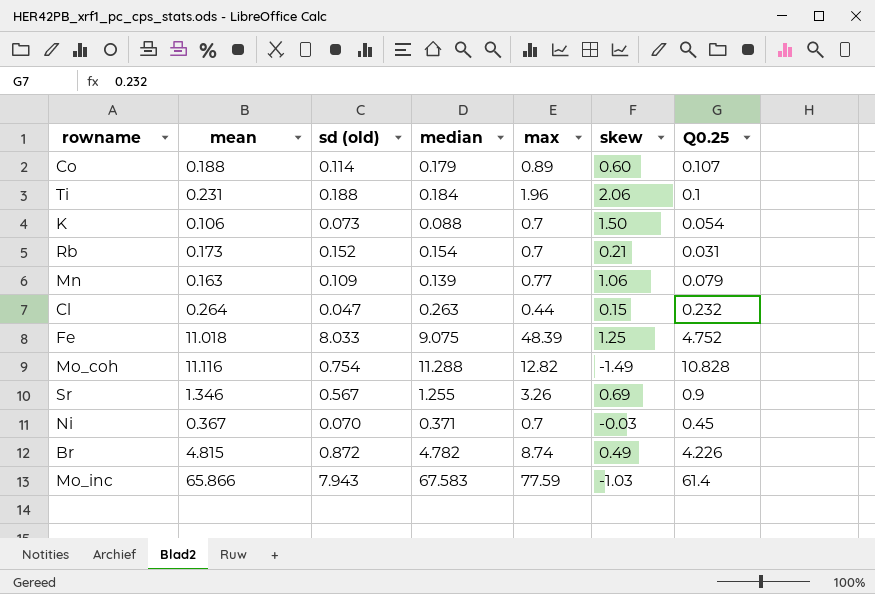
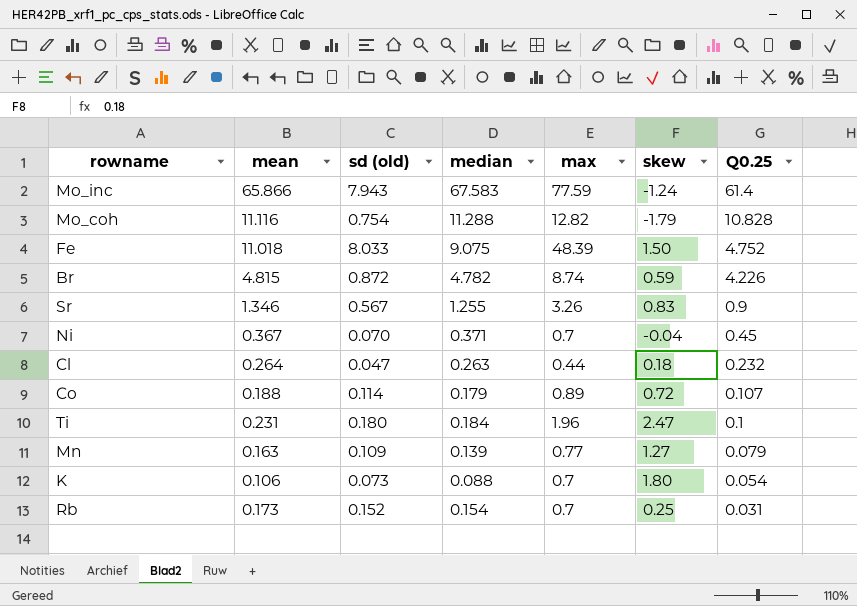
row order: none -> Q0.25 descending
Mo_inc | skew: -1.03 -> -1.24
Mo_coh | skew: -1.49 -> -1.79
Fe | skew: 1.25 -> 1.50
Br | skew: 0.49 -> 0.59
Sr | skew: 0.69 -> 0.83
Ni | skew: -0.03 -> -0.04
Cl | skew: 0.15 -> 0.18
Co | skew: 0.60 -> 0.72
Ti | sd (old): 0.188 -> 0.180
Ti | skew: 2.06 -> 2.47
Mn | skew: 1.06 -> 1.27
K | skew: 1.50 -> 1.80
Rb | skew: 0.21 -> 0.25

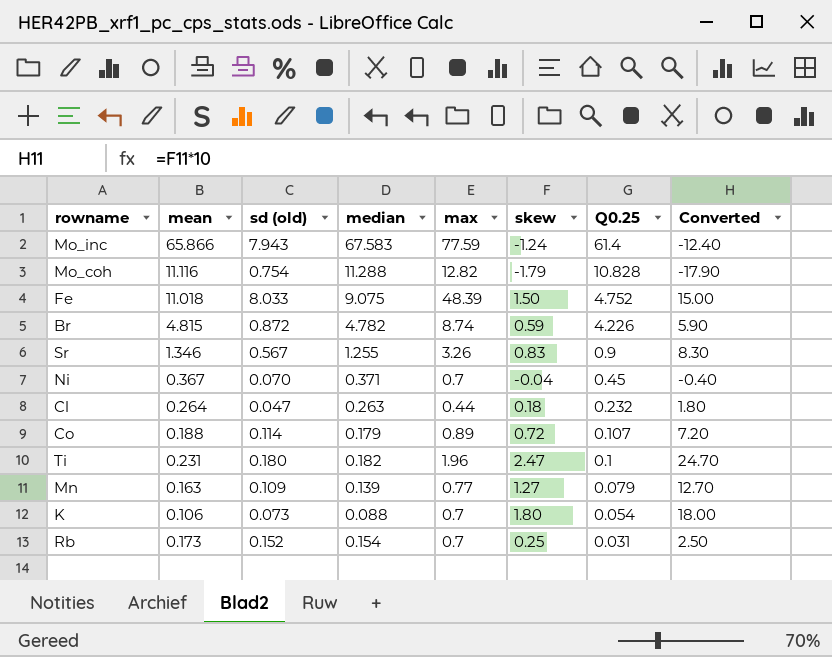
column Converted | formula: none -> [skew] * 10
Ti | median: 0.184 -> 0.182

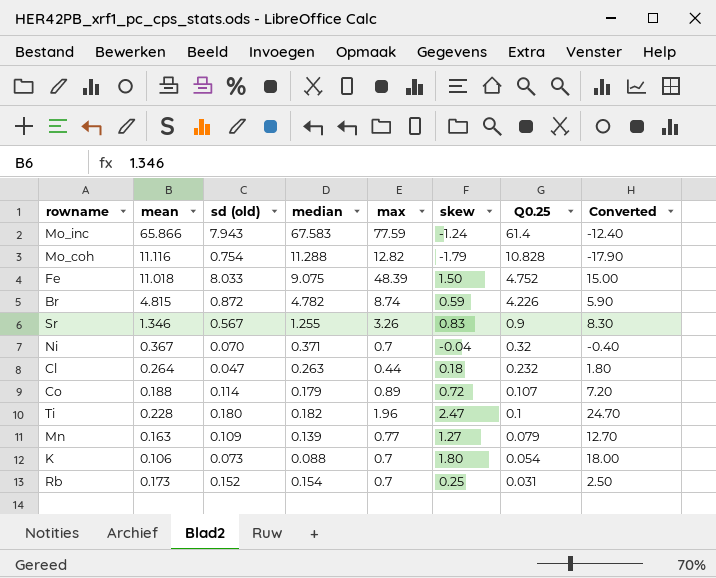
Ni | Q0.25: 0.45 -> 0.32
Ti | mean: 0.231 -> 0.228

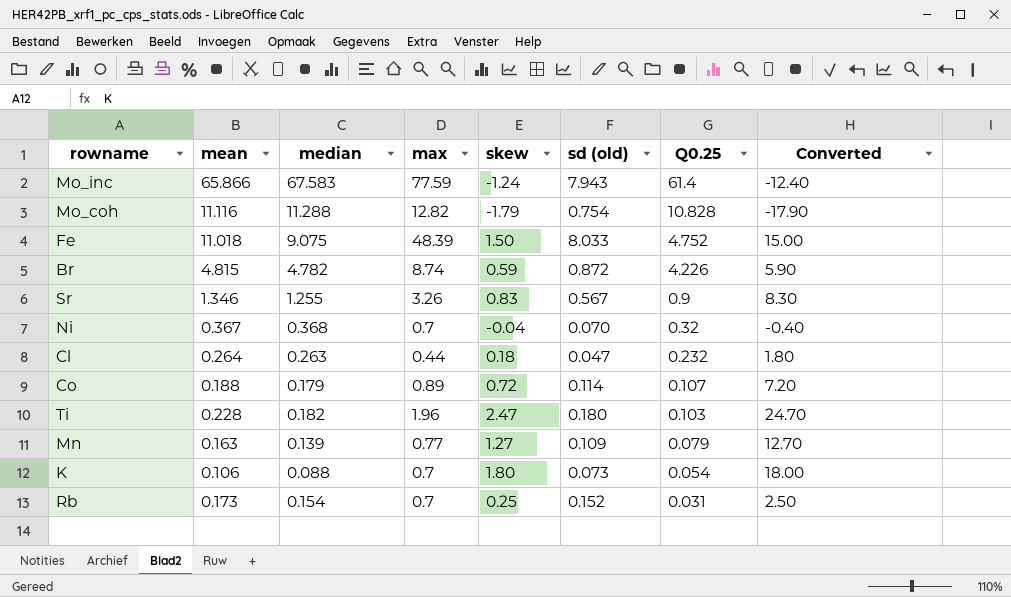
column sd (old) | position: 3 -> 6
Ni | median: 0.371 -> 0.368
Ti | Q0.25: 0.1 -> 0.103

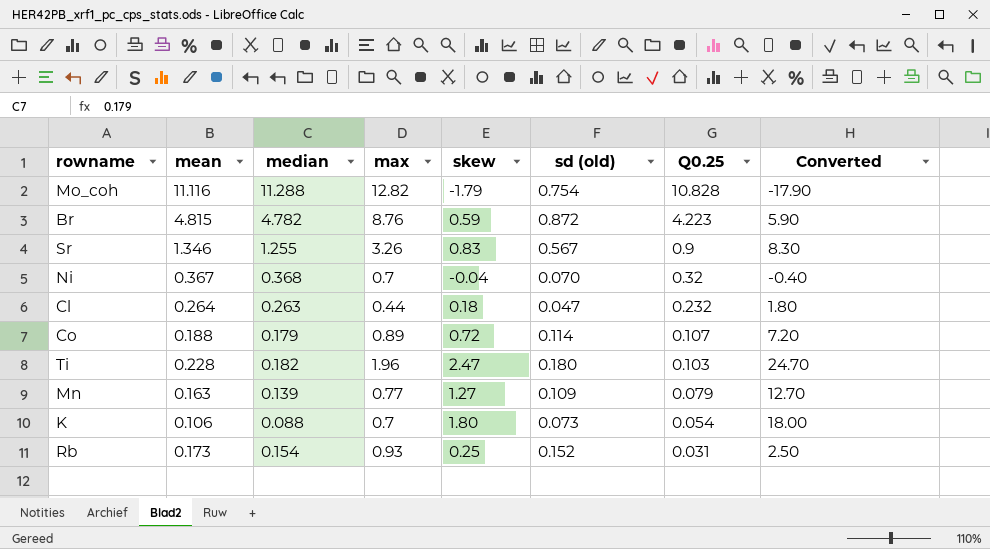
row Mo_inc: 65.866 | 67.583 | 77.59 | -1.24 | 7.943 | 61.4 | -12.40 -> none
row Fe: 11.018 | 9.075 | 48.39 | 1.50 | 8.033 | 4.752 | 15.00 -> none
Br | max: 8.74 -> 8.76
Br | Q0.25: 4.226 -> 4.223
Rb | max: 0.7 -> 0.93

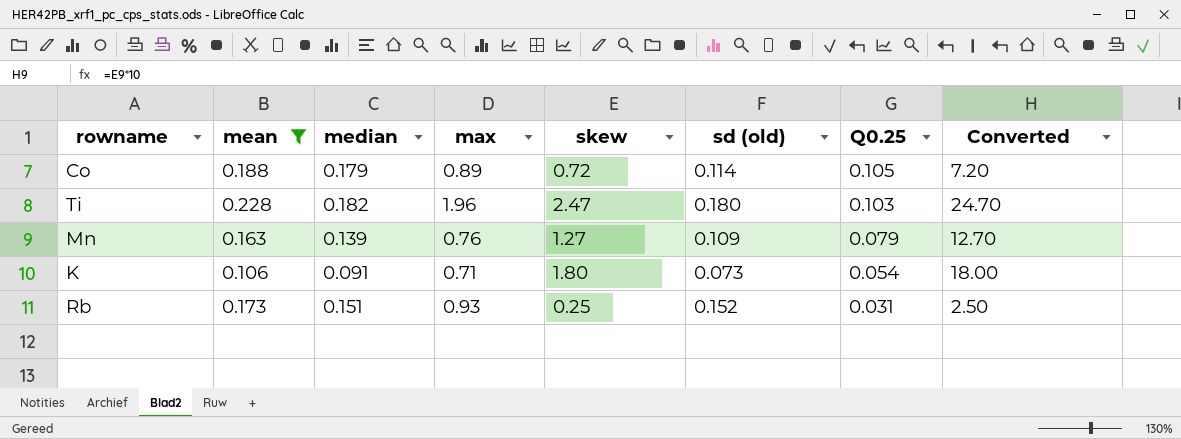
filter: none -> mean <= 0.228
Co | Q0.25: 0.107 -> 0.105
Mn | max: 0.77 -> 0.76
K | median: 0.088 -> 0.091
K | max: 0.7 -> 0.71
Rb | median: 0.154 -> 0.151

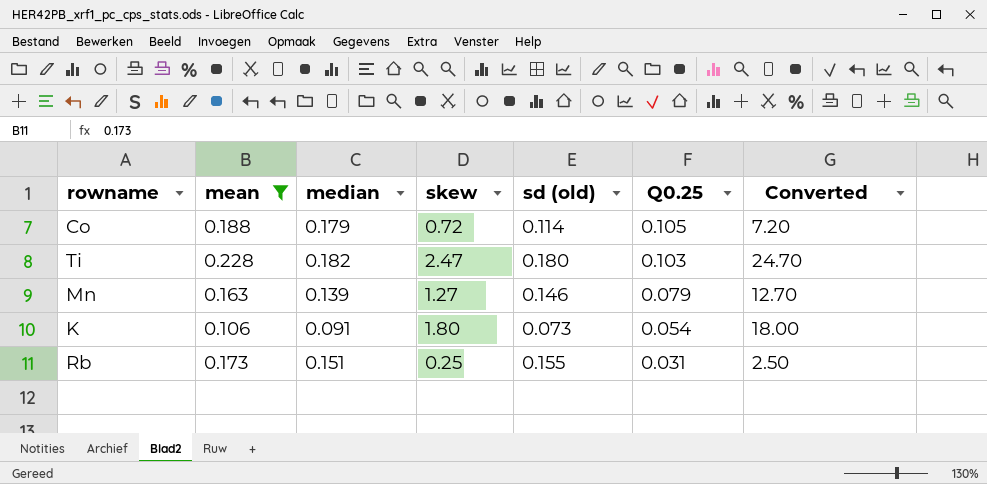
column max | position: 4 -> none
Mn | sd (old): 0.109 -> 0.146
Rb | sd (old): 0.152 -> 0.155

